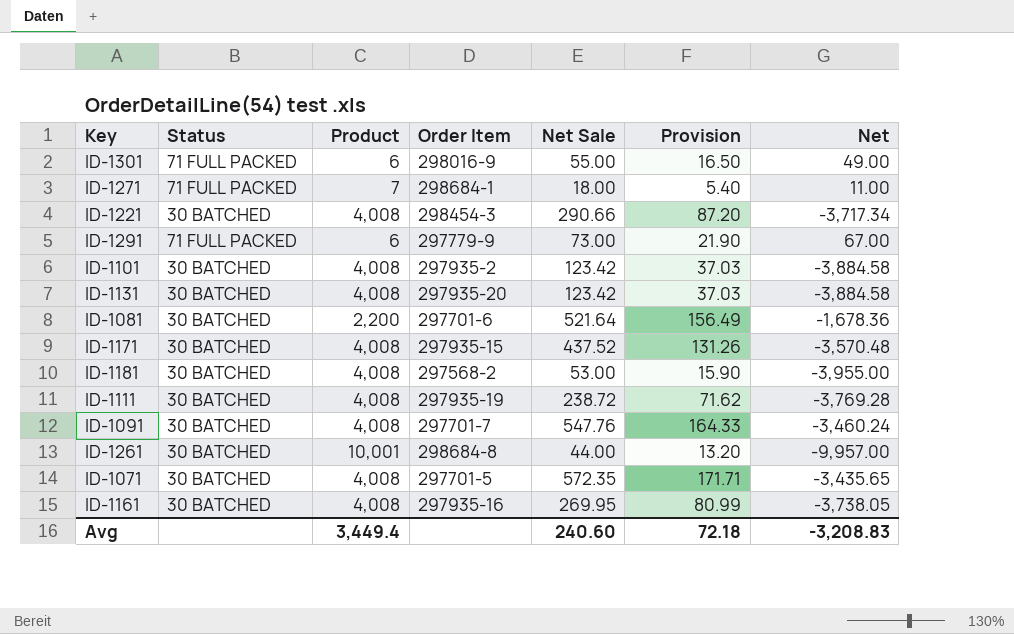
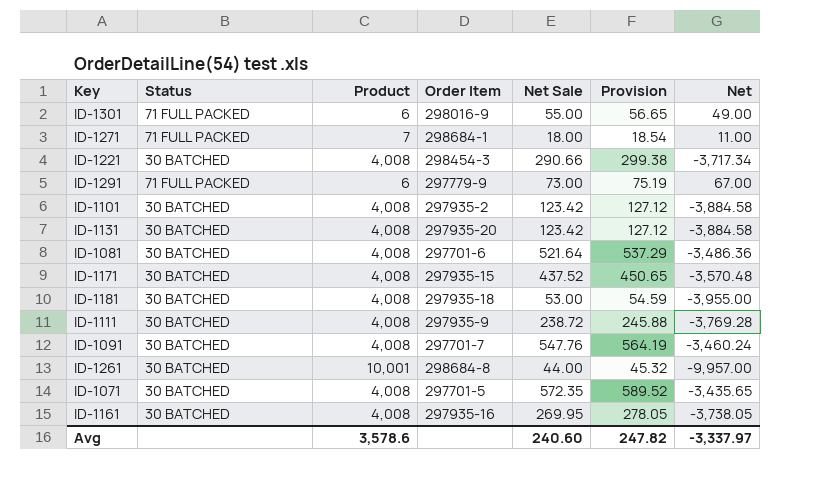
column Provision | formula: [Net Sale] * 0.3 -> [Net Sale] * 1.03
ID-1081 | Product: 2,200 -> 4,008
ID-1081 | Net: -1,678.36 -> -3,486.36
ID-1181 | Order Item: 297568-2 -> 297935-18
ID-1111 | Order Item: 297935-19 -> 297935-9
Avg | Product: 3,449.4 -> 3,578.6
Avg | Provision: 72.18 -> 247.82
Avg | Net: -3,208.83 -> -3,337.97

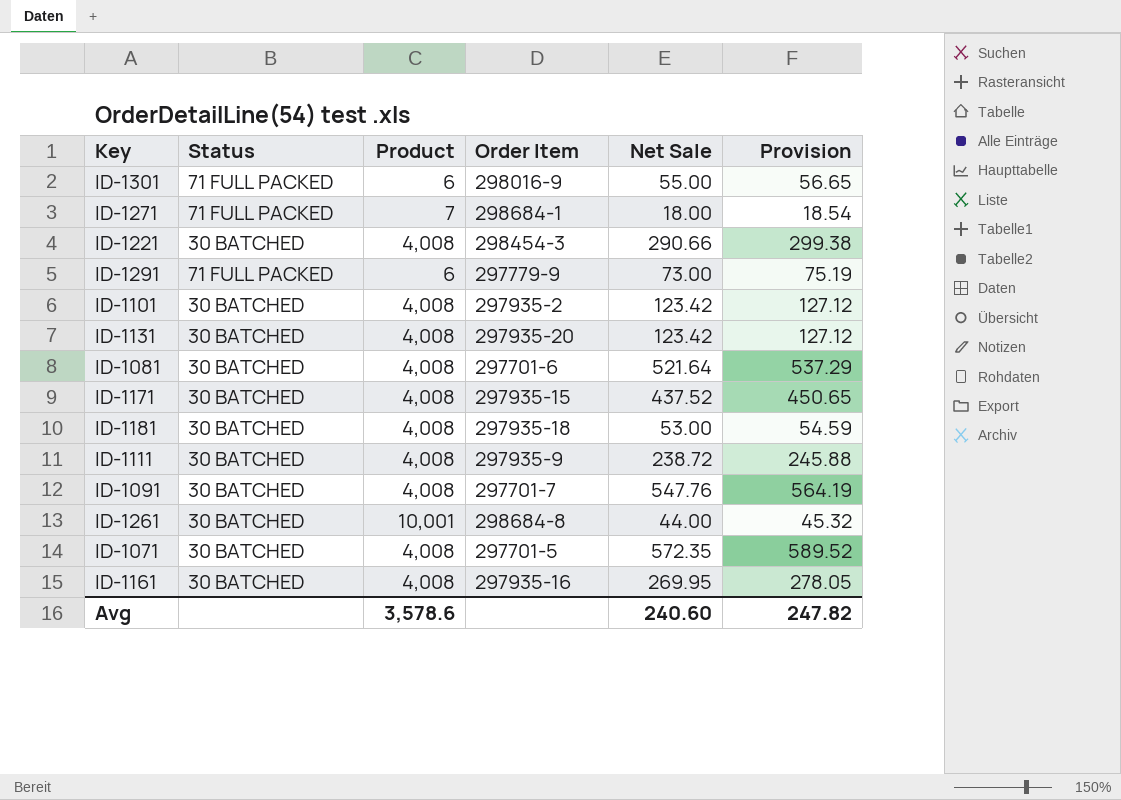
column Net | formula: [Net Sale] - [Product] -> none

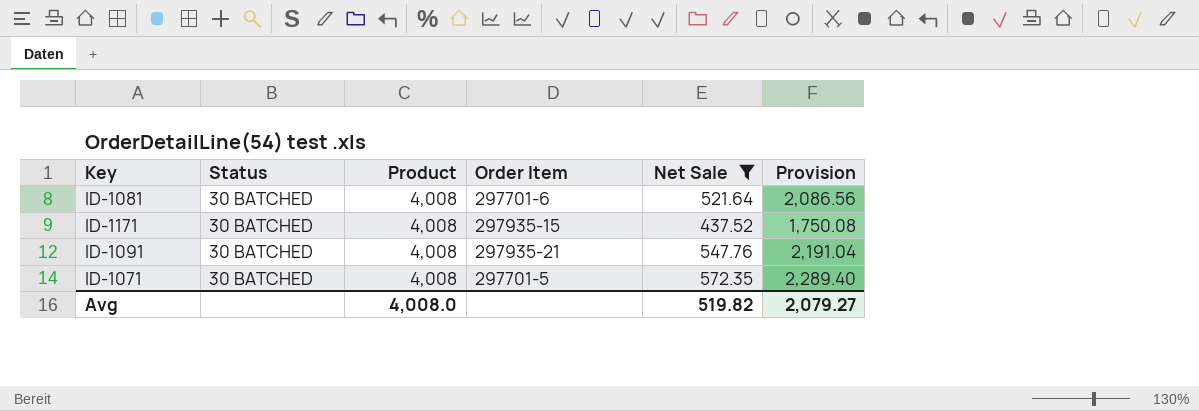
filter: none -> Net Sale >= 437.52
column Provision | formula: [Net Sale] * 1.03 -> [Net Sale] * 4
ID-1091 | Order Item: 297701-7 -> 297935-21
Avg | Product: 3,578.6 -> 4,008.0
Avg | Net Sale: 240.60 -> 519.82
Avg | Provision: 247.82 -> 2,079.27

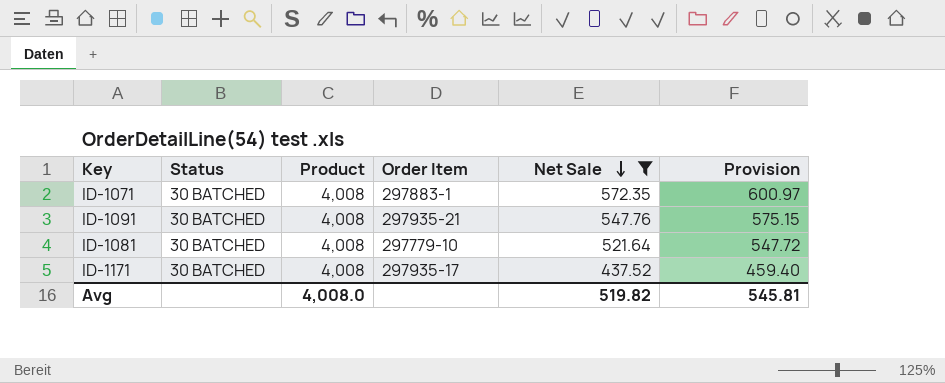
row order: none -> Net Sale descending
column Provision | formula: [Net Sale] * 4 -> [Net Sale] * 1.05
ID-1071 | Order Item: 297701-5 -> 297883-1
ID-1081 | Order Item: 297701-6 -> 297779-10
ID-1171 | Order Item: 297935-15 -> 297935-17
Avg | Provision: 2,079.27 -> 545.81

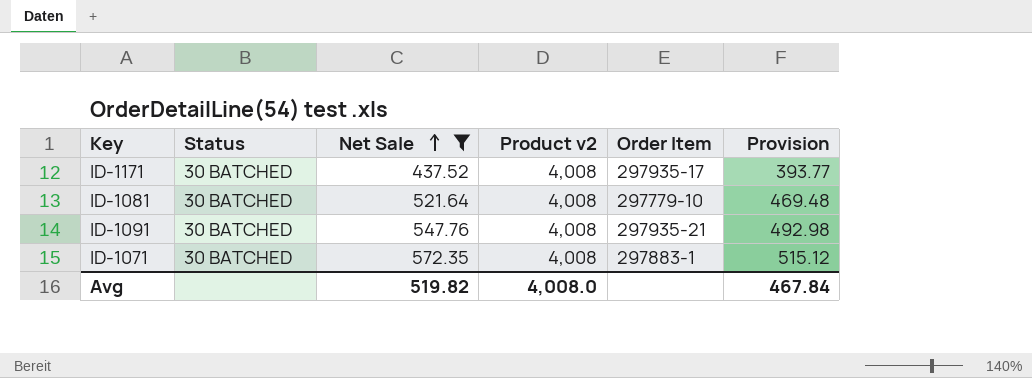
row order: Net Sale descending -> Net Sale ascending
column Net Sale | position: 5 -> 3
column name: Product -> Product v2
column Provision | formula: [Net Sale] * 1.05 -> [Net Sale] * 0.9
Avg | Provision: 545.81 -> 467.84

